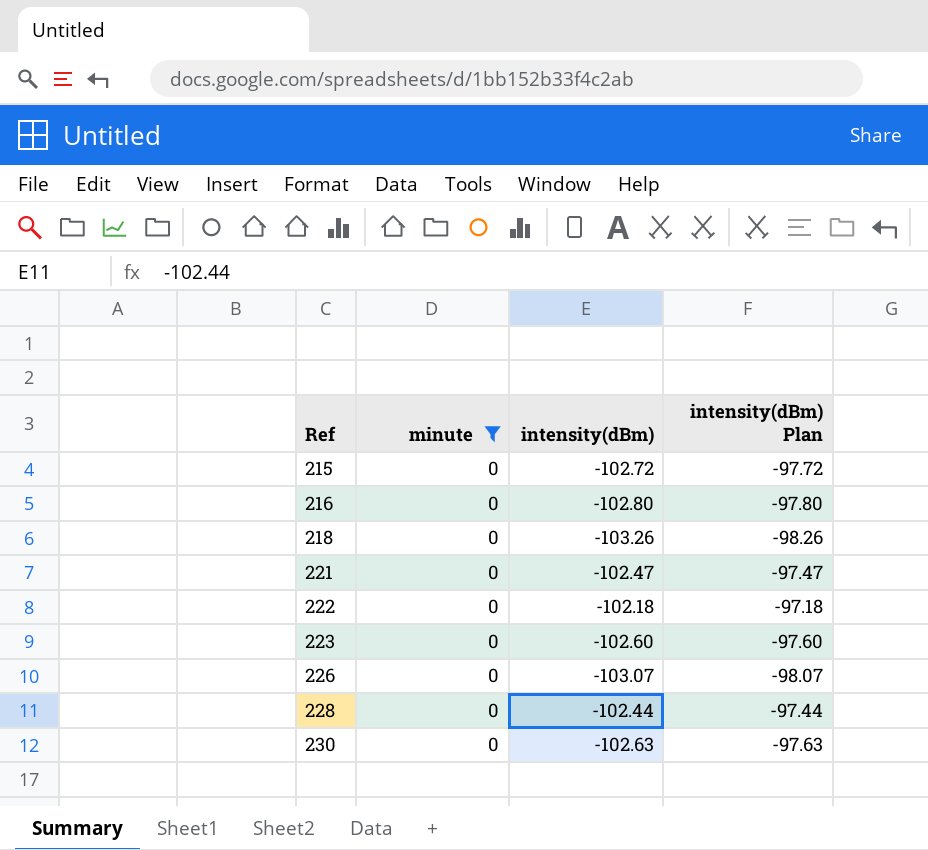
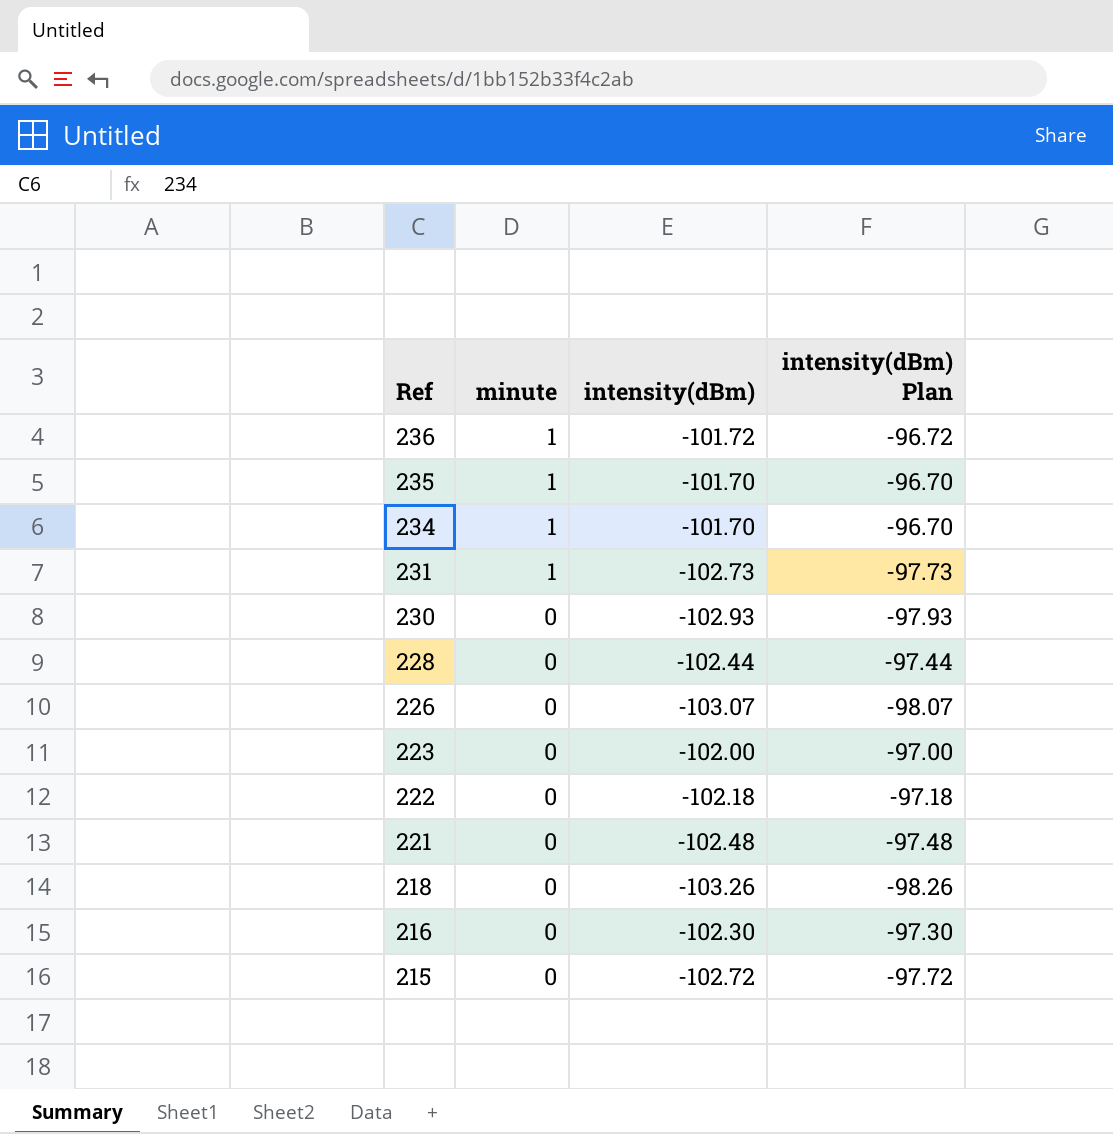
filter: minute = 0 -> none
row order: Ref ascending -> Ref descending
230 | intensity(dBm): -102.63 -> -102.93
230 | intensity(dBm) Plan: -97.63 -> -97.93
223 | intensity(dBm): -102.60 -> -102.00
223 | intensity(dBm) Plan: -97.60 -> -97.00
221 | intensity(dBm): -102.47 -> -102.48
221 | intensity(dBm) Plan: -97.47 -> -97.48
216 | intensity(dBm): -102.80 -> -102.30
216 | intensity(dBm) Plan: -97.80 -> -97.30

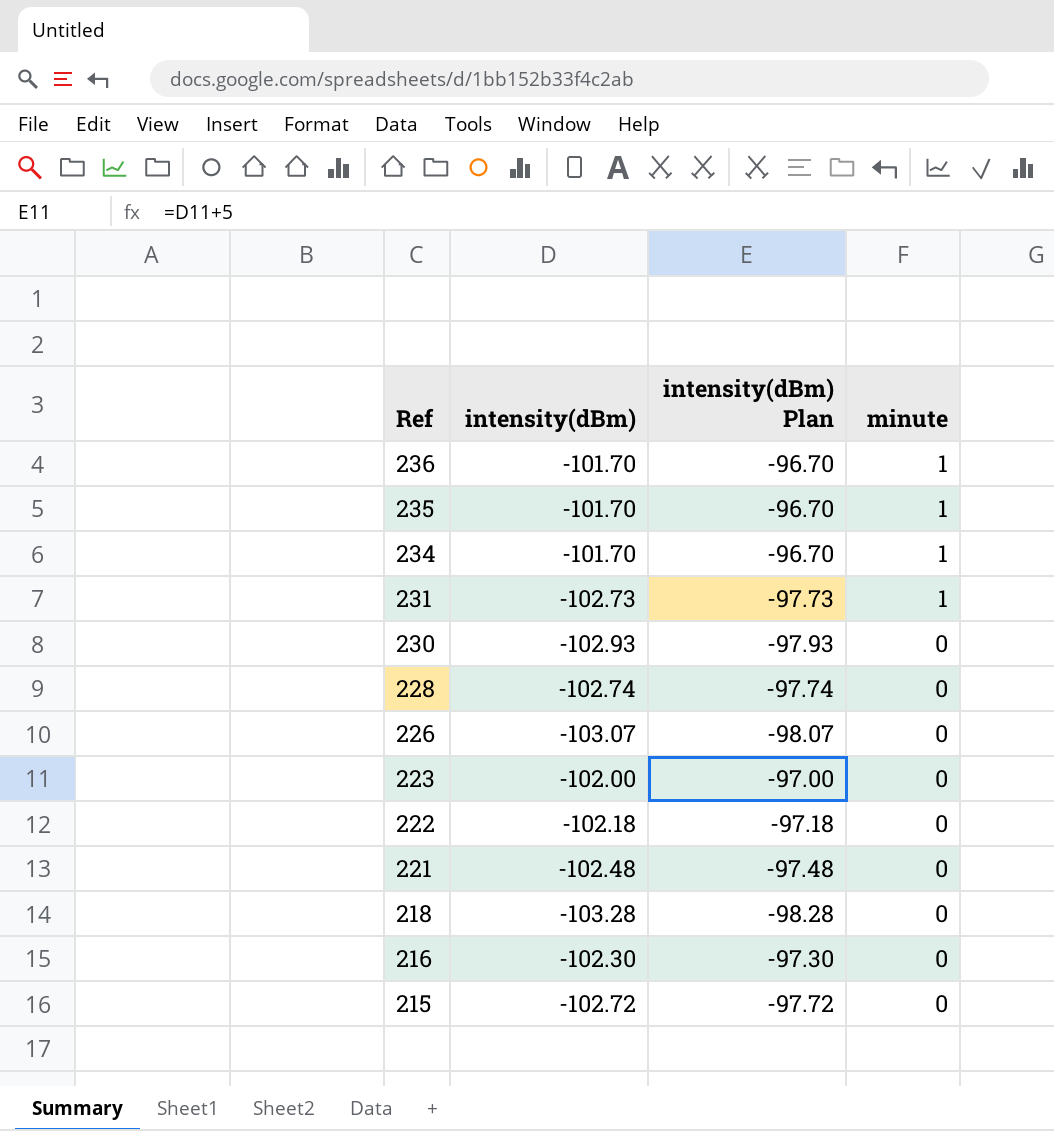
column minute | position: 2 -> 4
236 | intensity(dBm): -101.72 -> -101.70
236 | intensity(dBm) Plan: -96.72 -> -96.70
228 | intensity(dBm): -102.44 -> -102.74
228 | intensity(dBm) Plan: -97.44 -> -97.74
218 | intensity(dBm): -103.26 -> -103.28
218 | intensity(dBm) Plan: -98.26 -> -98.28

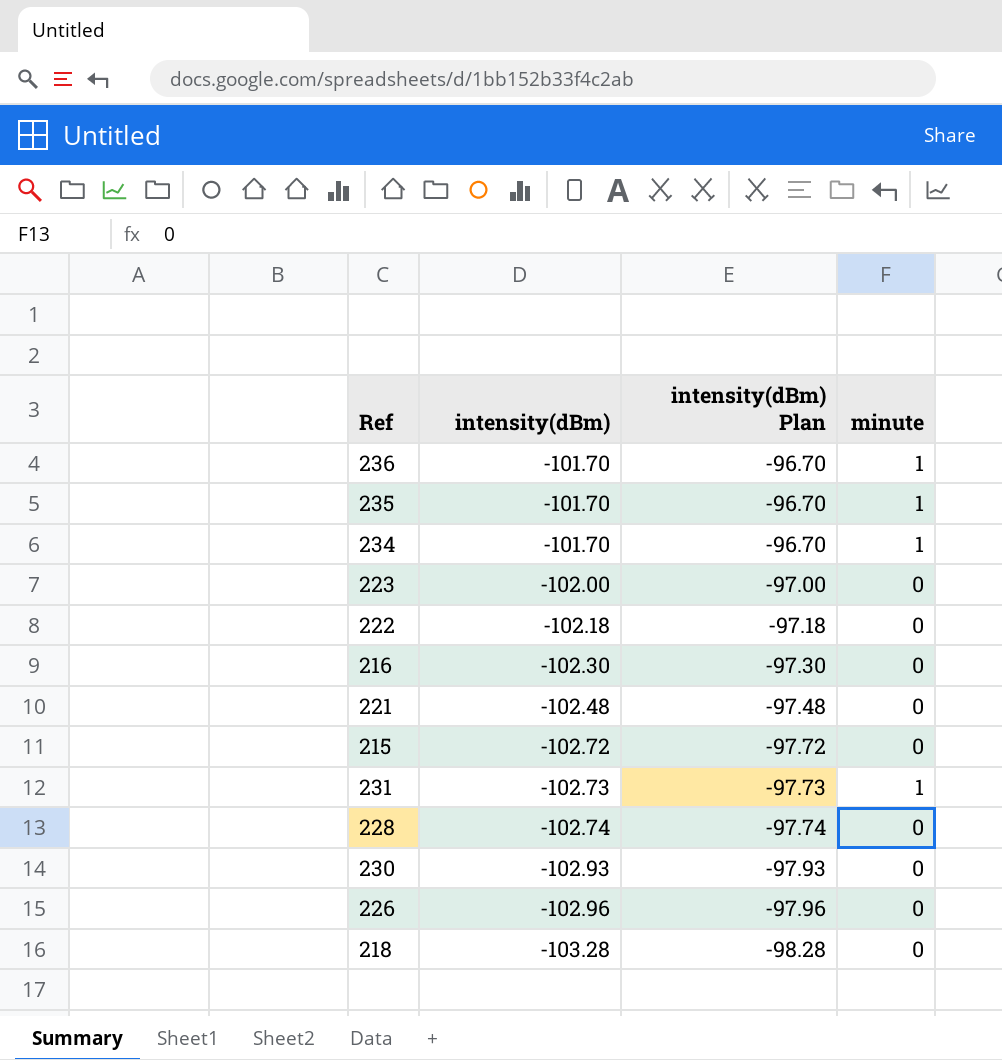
row order: Ref descending -> intensity(dBm) descending
226 | intensity(dBm): -103.07 -> -102.96
226 | intensity(dBm) Plan: -98.07 -> -97.96

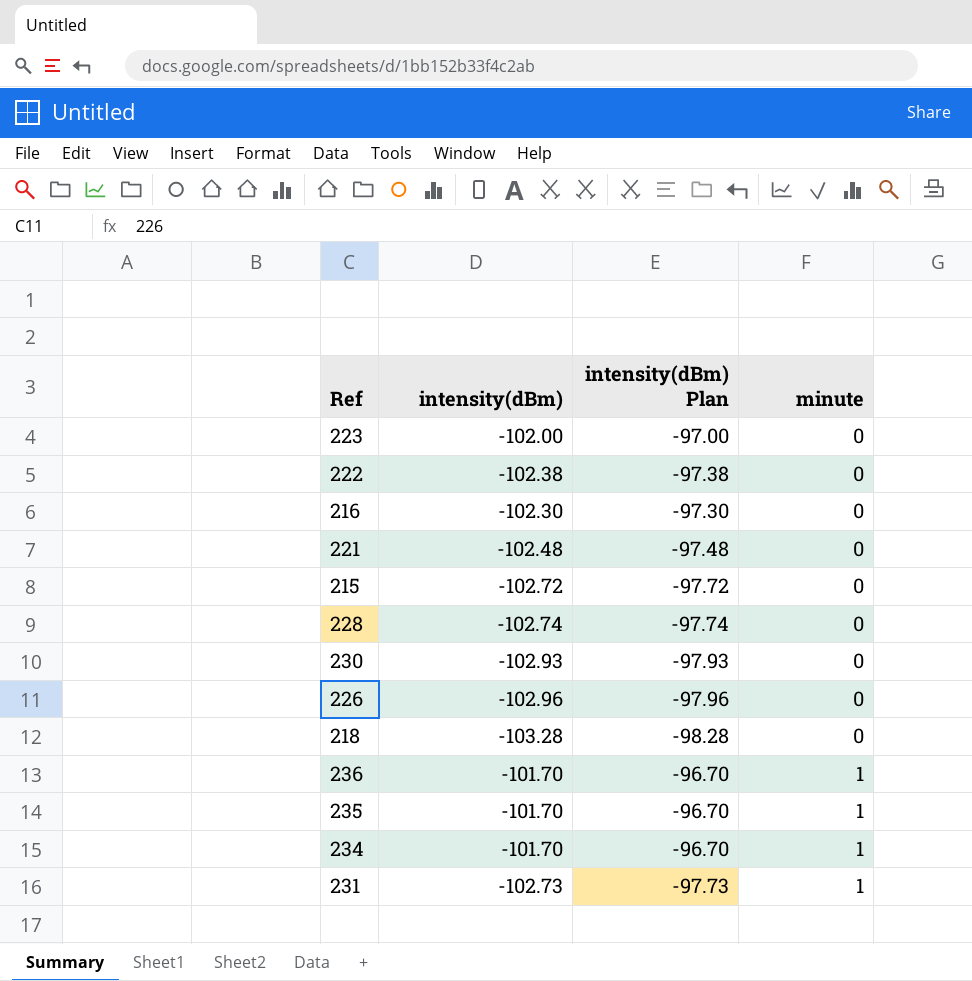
row order: intensity(dBm) descending -> minute ascending
222 | intensity(dBm): -102.18 -> -102.38
222 | intensity(dBm) Plan: -97.18 -> -97.38

